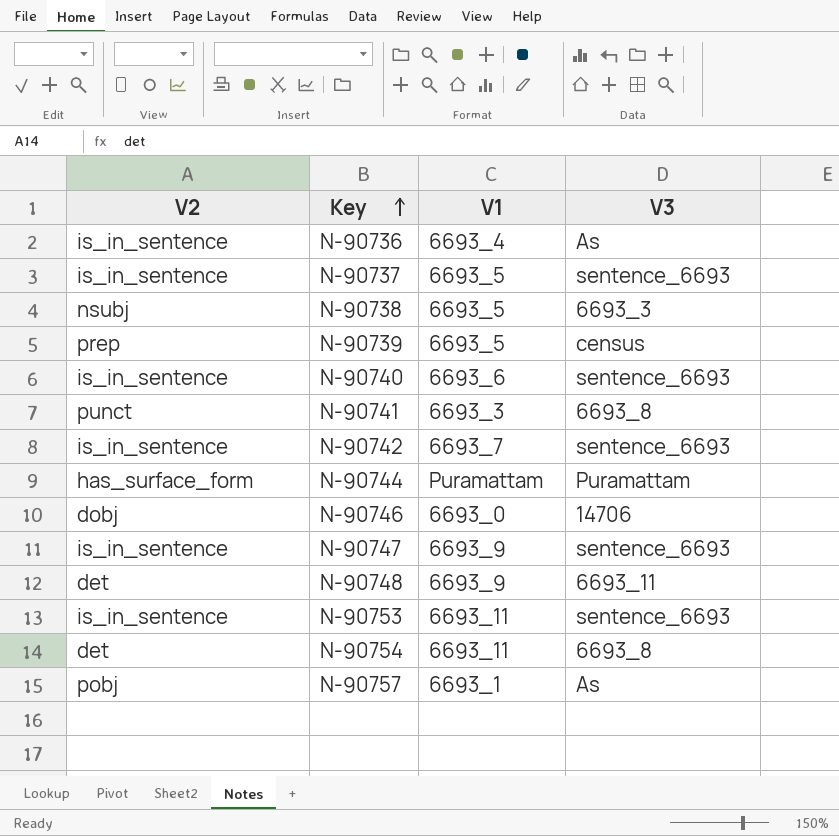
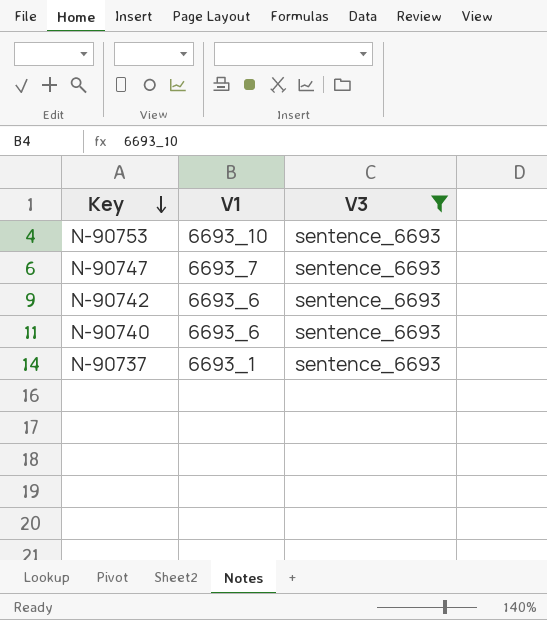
filter: none -> V3 = sentence_6693
row order: Key ascending -> Key descending
column V2 | position: 1 -> none
N-90753 | V1: 6693_11 -> 6693_10
N-90747 | V1: 6693_9 -> 6693_7
N-90742 | V1: 6693_7 -> 6693_6
N-90737 | V1: 6693_5 -> 6693_1

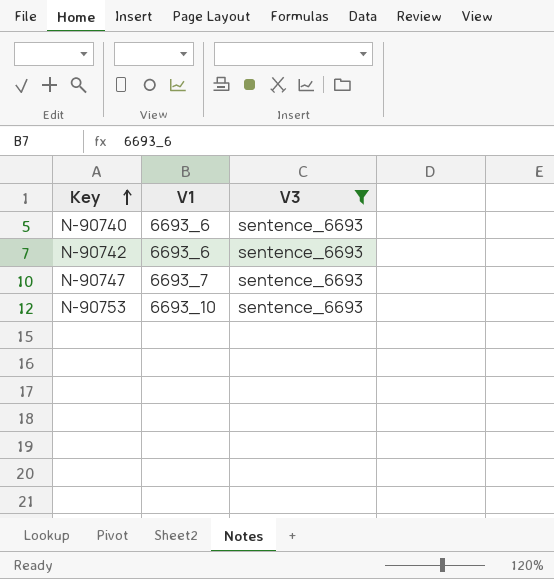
row order: Key descending -> Key ascending
row N-90737: 6693_1 | sentence_6693 -> none

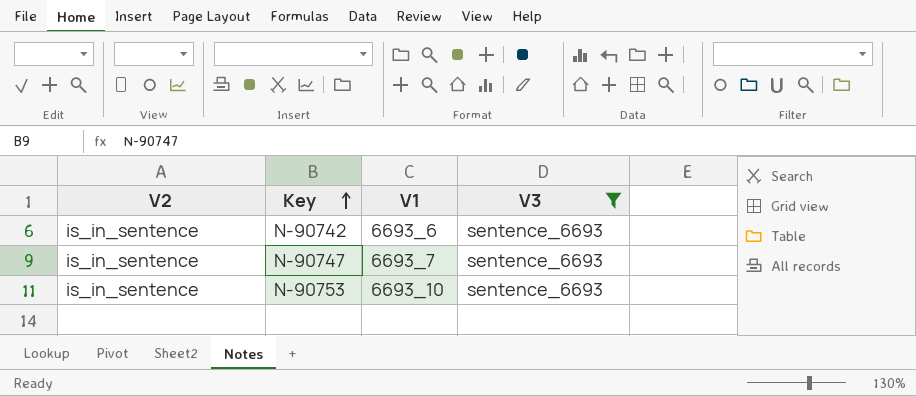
column V2 | position: none -> 1
row N-90740: 6693_6 | sentence_6693 -> none

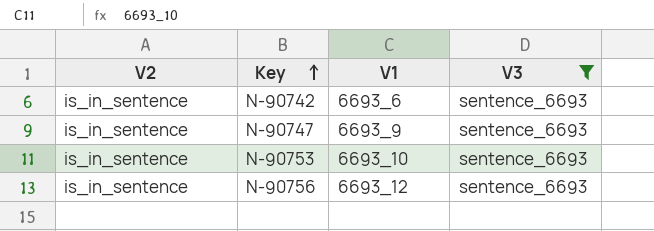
N-90747 | V1: 6693_7 -> 6693_9
row N-90756: none -> is_in_sentence | 6693_12 | sentence_6693

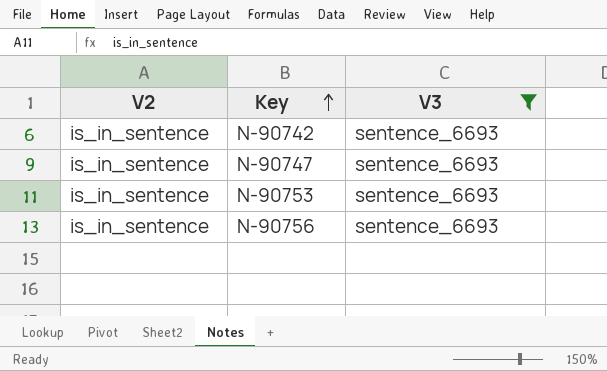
column V1 | position: 3 -> none

